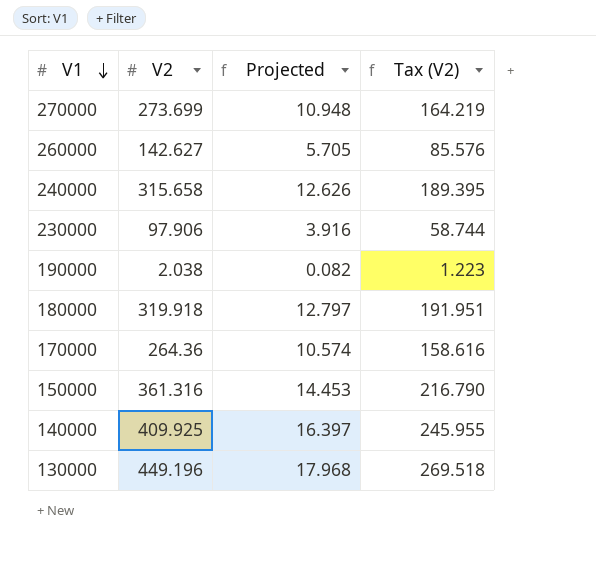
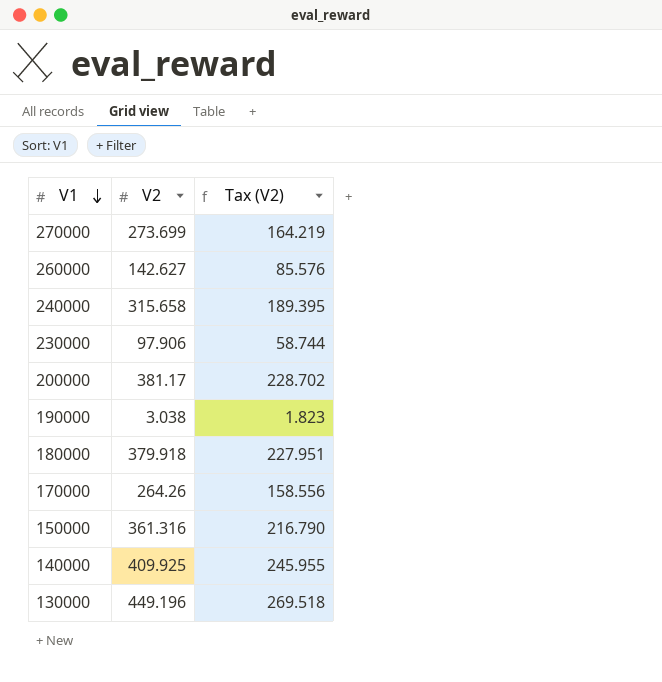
column Projected | formula: [V2] * 0.04 -> none
row 200000: none -> 381.17 | 228.702
190000 | V2: 2.038 -> 3.038
190000 | Tax (V2): 1.223 -> 1.823
180000 | V2: 319.918 -> 379.918
180000 | Tax (V2): 191.951 -> 227.951
170000 | V2: 264.36 -> 264.26
170000 | Tax (V2): 158.616 -> 158.556

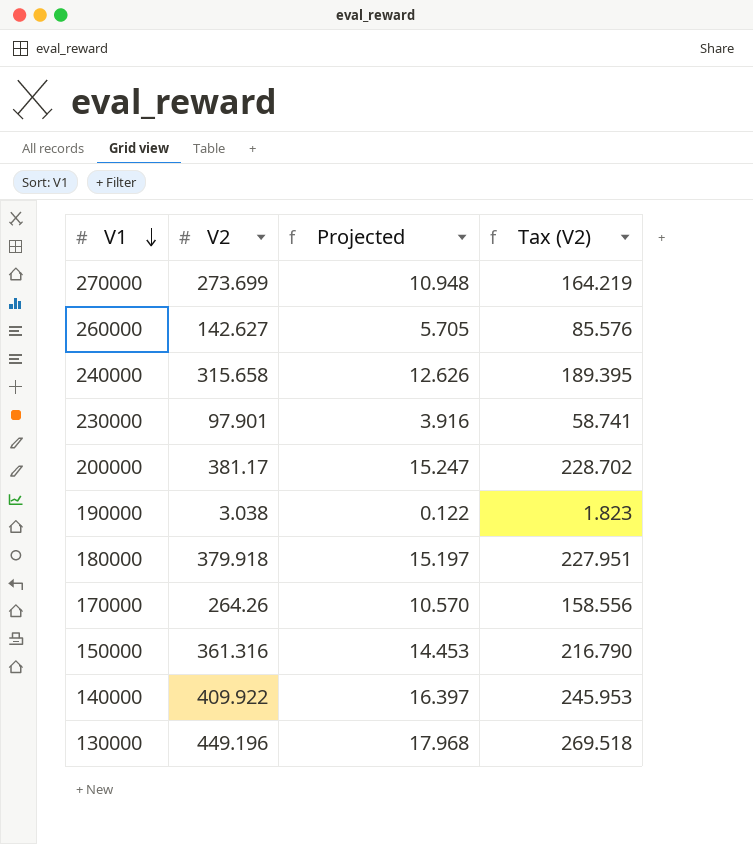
column Projected | formula: none -> [V2] * 0.04
230000 | V2: 97.906 -> 97.901
230000 | Tax (V2): 58.744 -> 58.741
140000 | V2: 409.925 -> 409.922
140000 | Tax (V2): 245.955 -> 245.953

